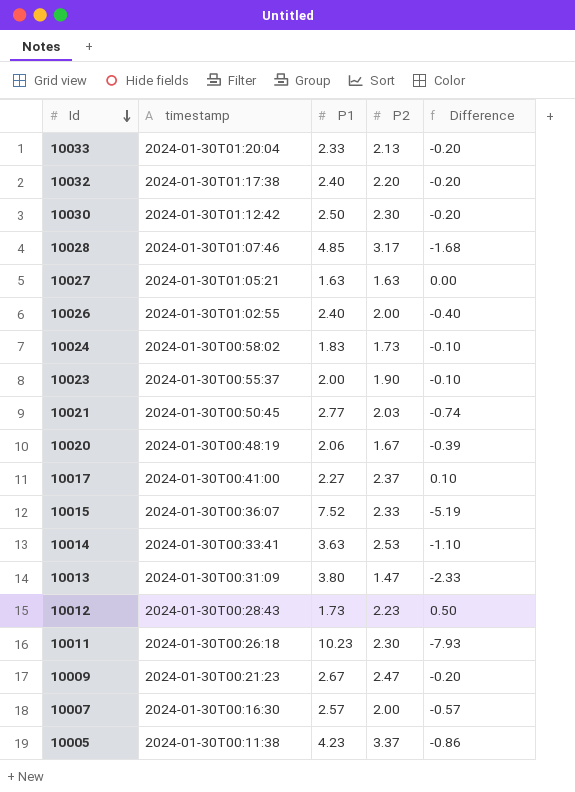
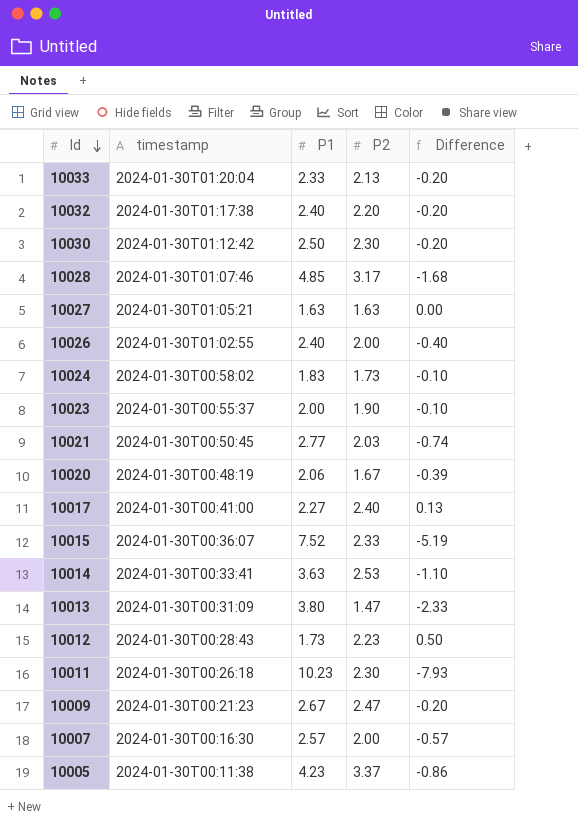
10017 | P2: 2.37 -> 2.40
10017 | Difference: 0.10 -> 0.13

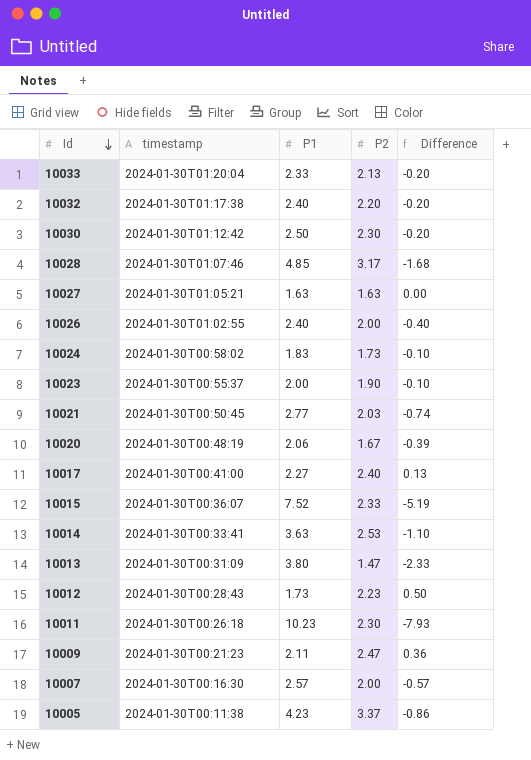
10009 | P1: 2.67 -> 2.11
10009 | Difference: -0.20 -> 0.36

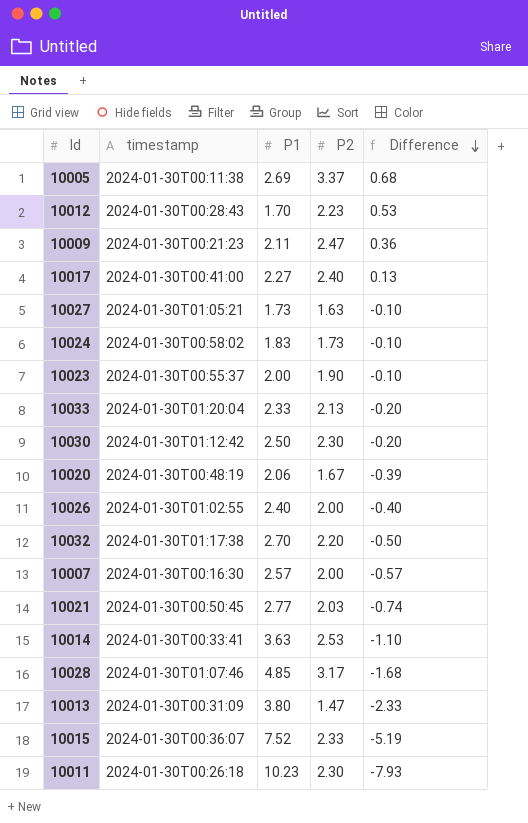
row order: Id descending -> Difference descending
10005 | P1: 4.23 -> 2.69
10005 | Difference: -0.86 -> 0.68
10012 | P1: 1.73 -> 1.70
10012 | Difference: 0.50 -> 0.53
10027 | P1: 1.63 -> 1.73
10027 | Difference: 0.00 -> -0.10
10032 | P1: 2.40 -> 2.70
10032 | Difference: -0.20 -> -0.50

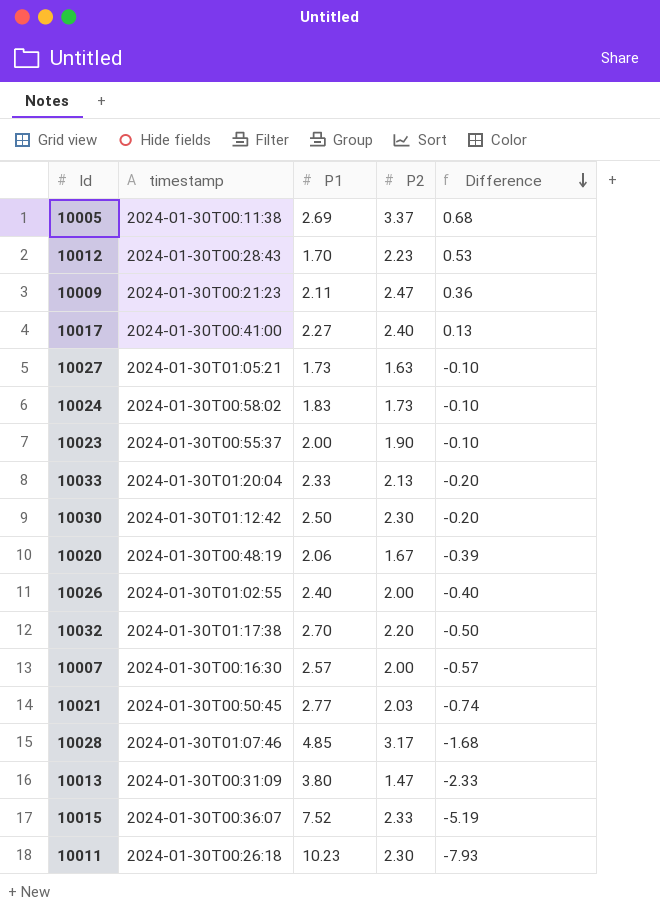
row 10014: 2024-01-30T00:33:41 | 3.63 | 2.53 | -1.10 -> none

